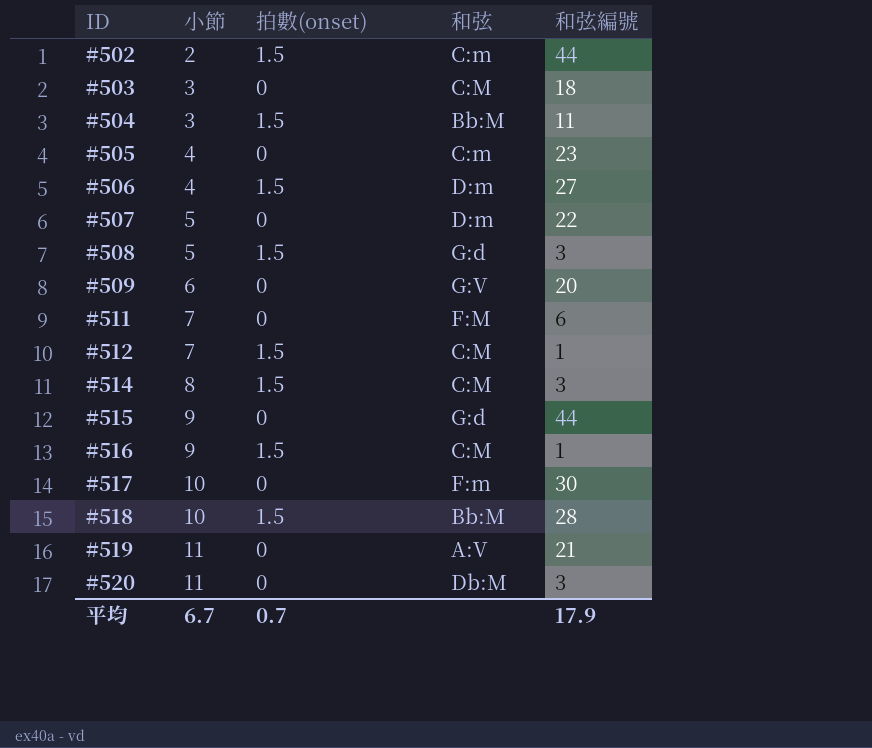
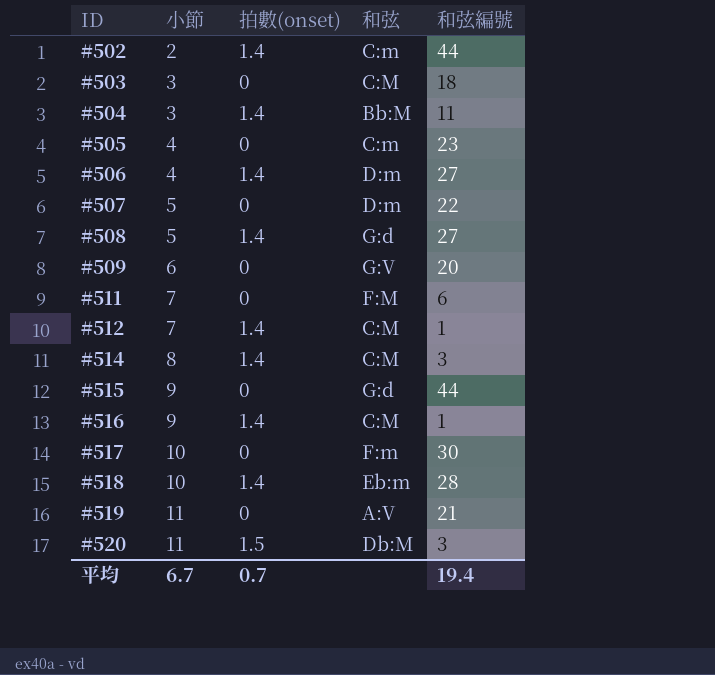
#502 | 拍數(onset): 1.5 -> 1.4
#504 | 拍數(onset): 1.5 -> 1.4
#506 | 拍數(onset): 1.5 -> 1.4
#508 | 拍數(onset): 1.5 -> 1.4
#508 | 和弦編號: 3 -> 27
#512 | 拍數(onset): 1.5 -> 1.4
#514 | 拍數(onset): 1.5 -> 1.4
#516 | 拍數(onset): 1.5 -> 1.4
#518 | 拍數(onset): 1.5 -> 1.4
#518 | 和弦: Bb:M -> Eb:m
#520 | 拍數(onset): 0 -> 1.5
平均 | 和弦編號: 17.9 -> 19.4

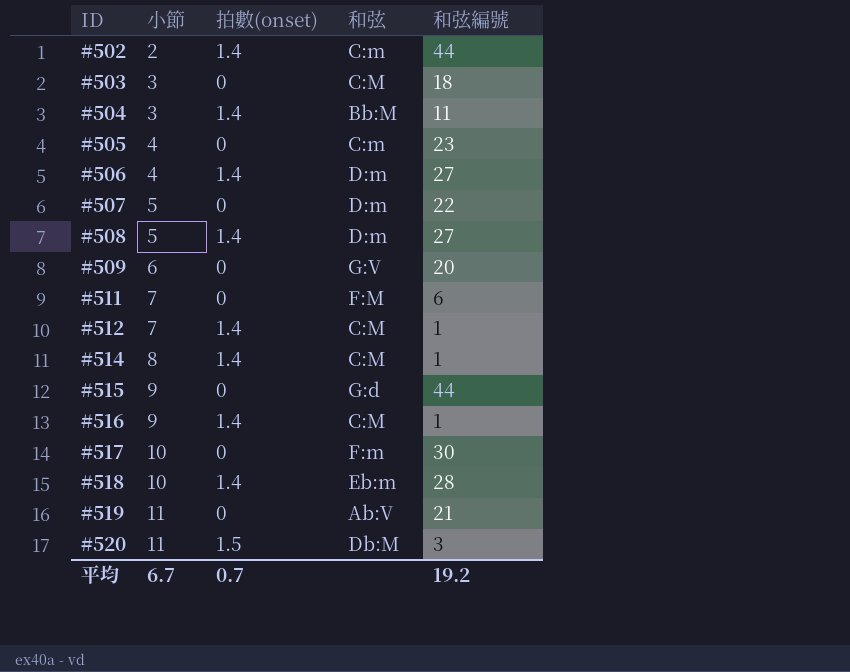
#508 | 和弦: G:d -> D:m
#514 | 和弦編號: 3 -> 1
#519 | 和弦: A:V -> Ab:V
平均 | 和弦編號: 19.4 -> 19.2

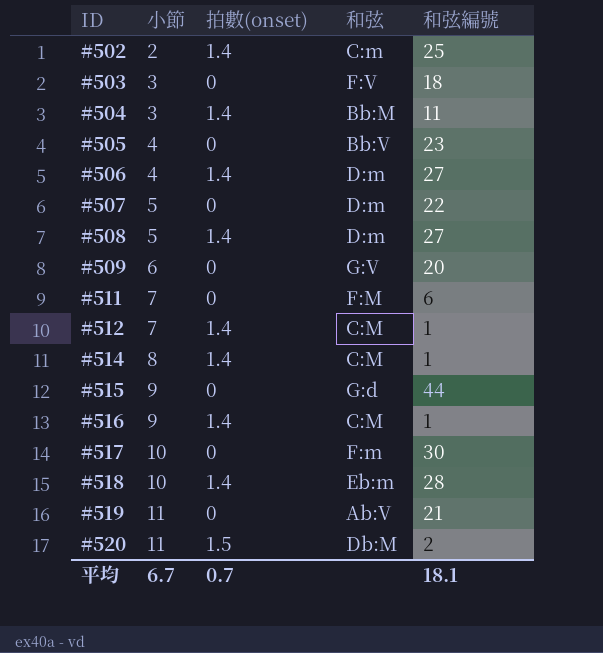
#502 | 和弦編號: 44 -> 25
#503 | 和弦: C:M -> F:V
#505 | 和弦: C:m -> Bb:V
#520 | 和弦編號: 3 -> 2
平均 | 和弦編號: 19.2 -> 18.1

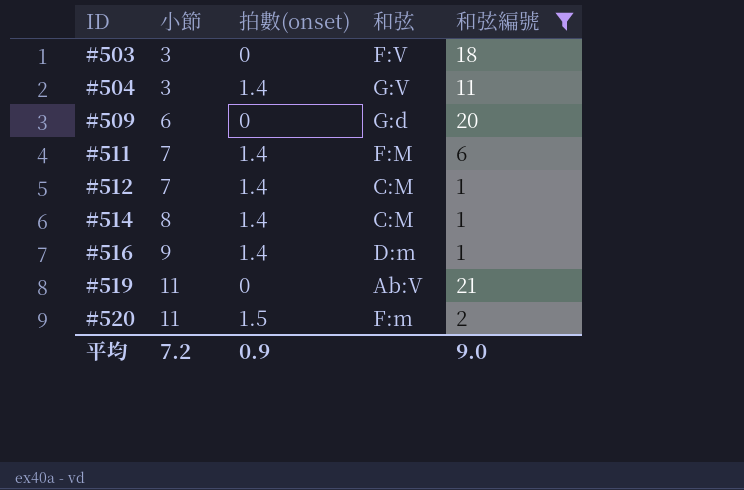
filter: none -> 和弦編號 <= 21
#504 | 和弦: Bb:M -> G:V
#509 | 和弦: G:V -> G:d
#511 | 拍數(onset): 0 -> 1.4
#516 | 和弦: C:M -> D:m
#520 | 和弦: Db:M -> F:m
平均 | 小節: 6.7 -> 7.2
平均 | 拍數(onset): 0.7 -> 0.9
平均 | 和弦編號: 18.1 -> 9.0

